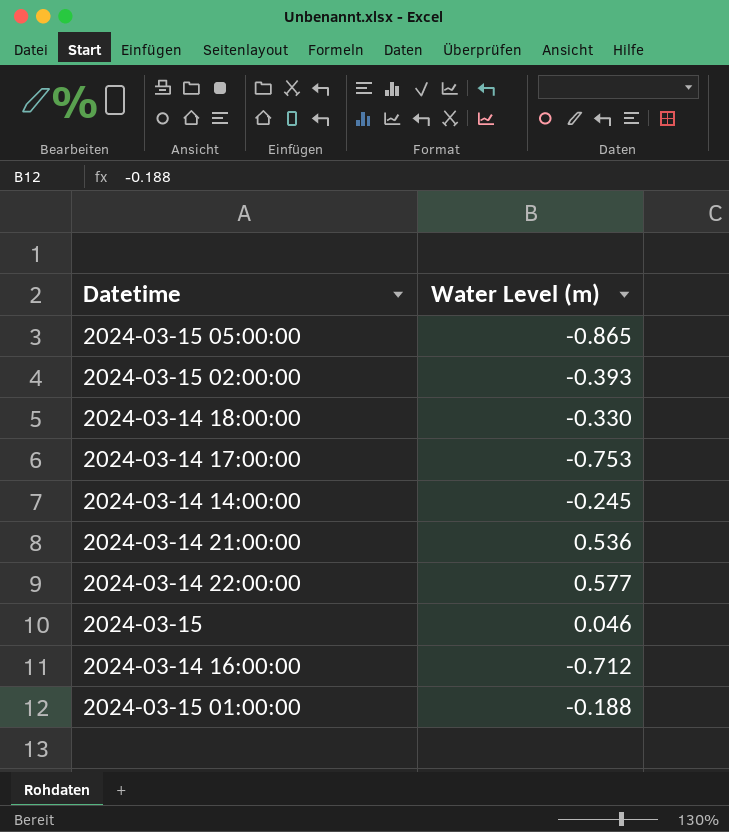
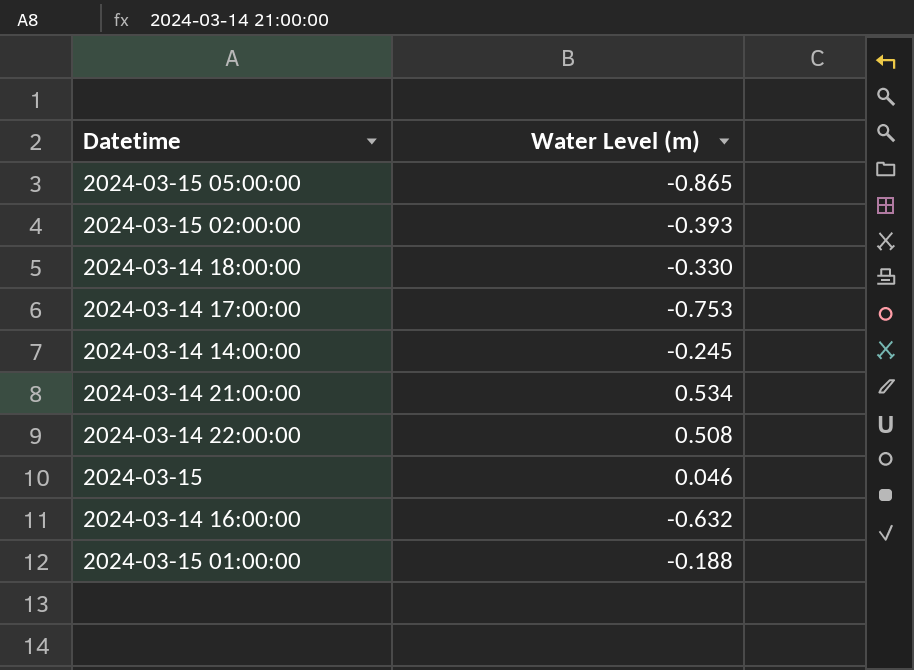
2024-03-14 21:00:00 | Water Level (m): 0.536 -> 0.534
2024-03-14 22:00:00 | Water Level (m): 0.577 -> 0.508
2024-03-14 16:00:00 | Water Level (m): -0.712 -> -0.632

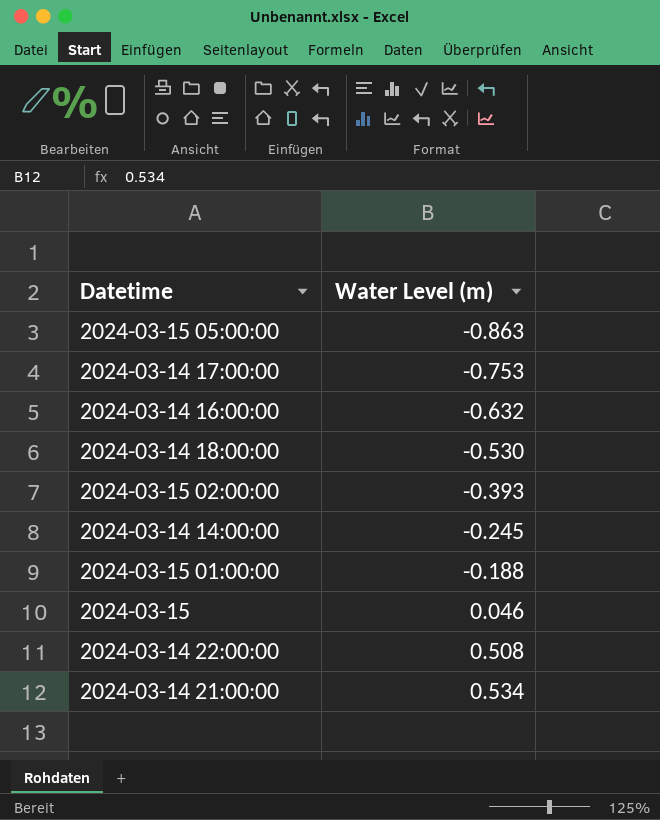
row order: none -> Water Level (m) ascending
2024-03-15 05:00:00 | Water Level (m): -0.865 -> -0.863
2024-03-14 18:00:00 | Water Level (m): -0.330 -> -0.530

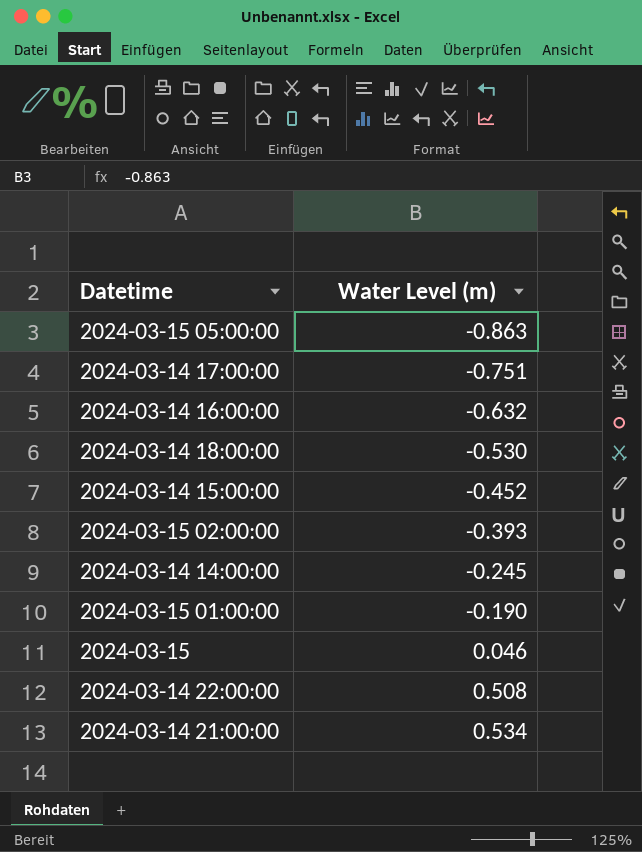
2024-03-14 17:00:00 | Water Level (m): -0.753 -> -0.751
row 2024-03-14 15:00:00: none -> -0.452
2024-03-15 01:00:00 | Water Level (m): -0.188 -> -0.190

